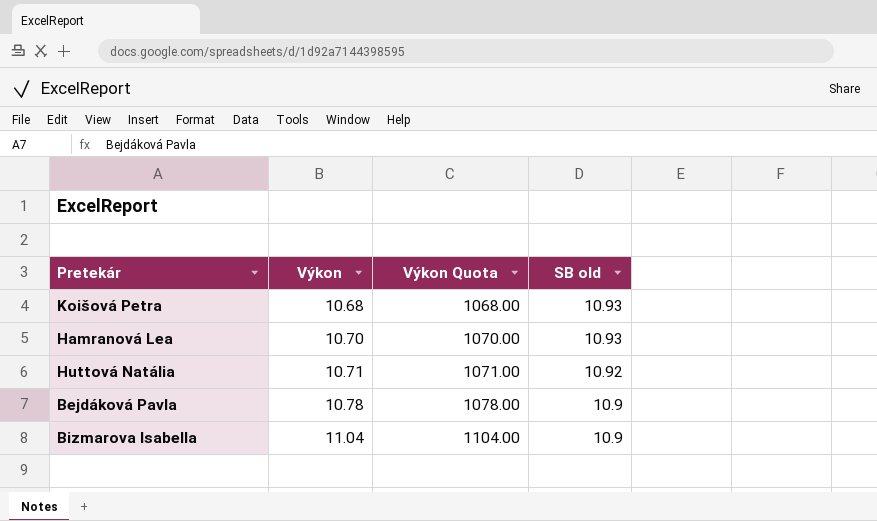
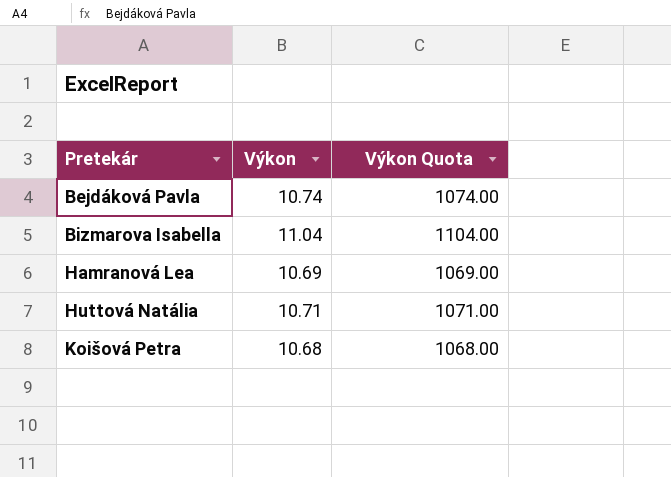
row order: Výkon ascending -> Pretekár ascending
column SB old | position: 4 -> none
Bejdáková Pavla | Výkon: 10.78 -> 10.74
Bejdáková Pavla | Výkon Quota: 1078.00 -> 1074.00
Hamranová Lea | Výkon: 10.70 -> 10.69
Hamranová Lea | Výkon Quota: 1070.00 -> 1069.00

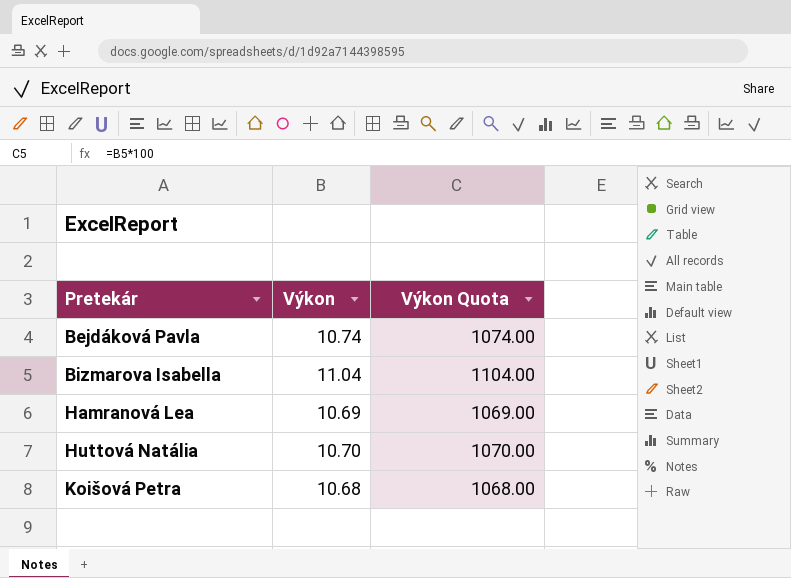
Huttová Natália | Výkon: 10.71 -> 10.70
Huttová Natália | Výkon Quota: 1071.00 -> 1070.00

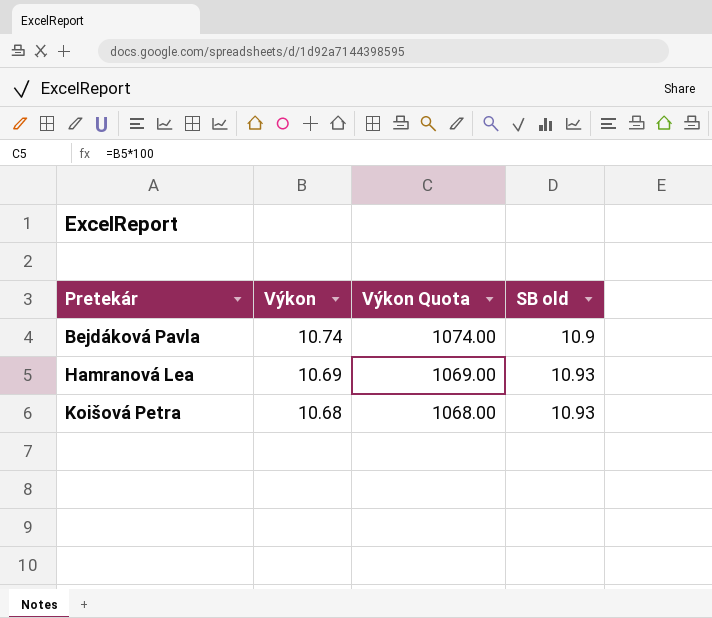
column SB old | position: none -> 4
row Bizmarova Isabella: 11.04 | 1104.00 -> none
row Huttová Natália: 10.70 | 1070.00 -> none

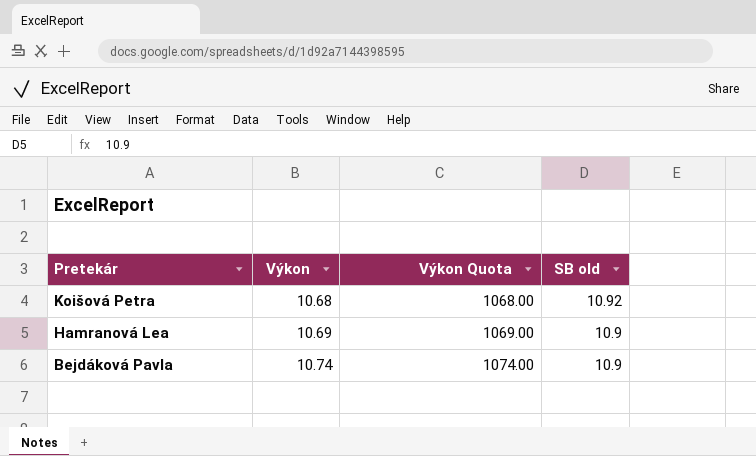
row order: Pretekár ascending -> Pretekár descending
Koišová Petra | SB old: 10.93 -> 10.92
Hamranová Lea | SB old: 10.93 -> 10.9

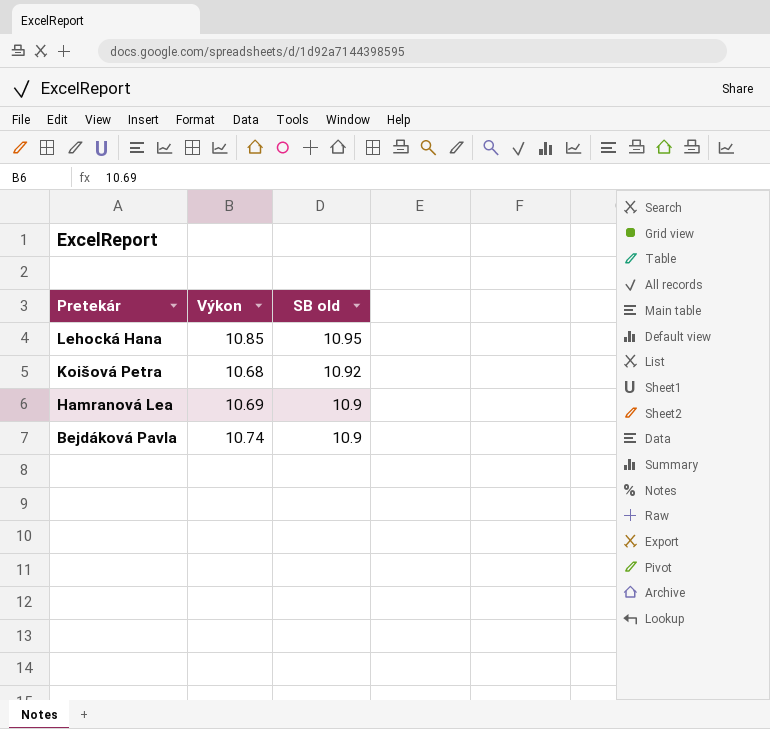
column Výkon Quota | formula: [Výkon] * 100 -> none
row Lehocká Hana: none -> 10.85 | 10.95

